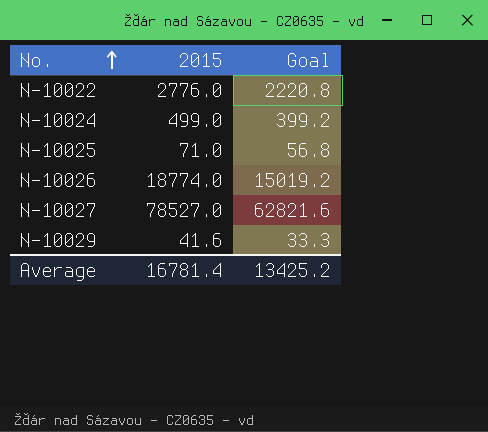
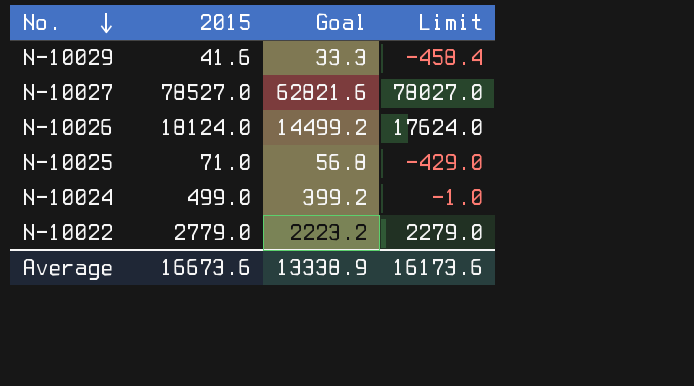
row order: No. ascending -> No. descending
column Limit | formula: none -> [2015] - 500
N-10026 | 2015: 18774.0 -> 18124.0
N-10026 | Goal: 15019.2 -> 14499.2
N-10022 | 2015: 2776.0 -> 2779.0
N-10022 | Goal: 2220.8 -> 2223.2
Average | 2015: 16781.4 -> 16673.6
Average | Goal: 13425.2 -> 13338.9

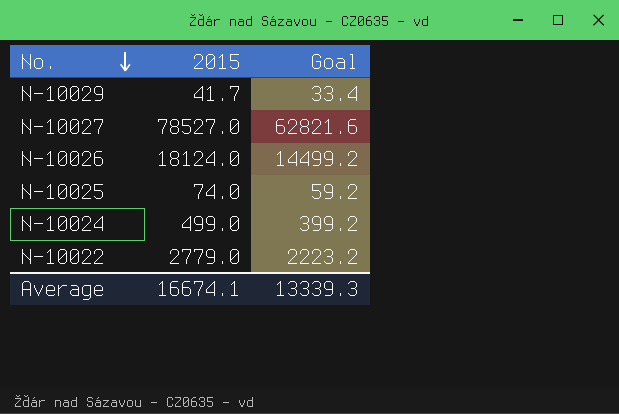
column Limit | formula: [2015] - 500 -> none
N-10029 | 2015: 41.6 -> 41.7
N-10029 | Goal: 33.3 -> 33.4
N-10025 | 2015: 71.0 -> 74.0
N-10025 | Goal: 56.8 -> 59.2
Average | 2015: 16673.6 -> 16674.1
Average | Goal: 13338.9 -> 13339.3

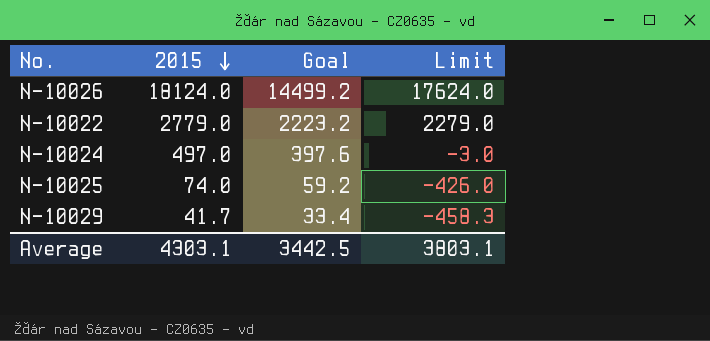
row order: No. descending -> 2015 descending
column Limit | formula: none -> [2015] - 500
row N-10027: 78527.0 | 62821.6 -> none
N-10024 | 2015: 499.0 -> 497.0
N-10024 | Goal: 399.2 -> 397.6
Average | 2015: 16674.1 -> 4303.1
Average | Goal: 13339.3 -> 3442.5

